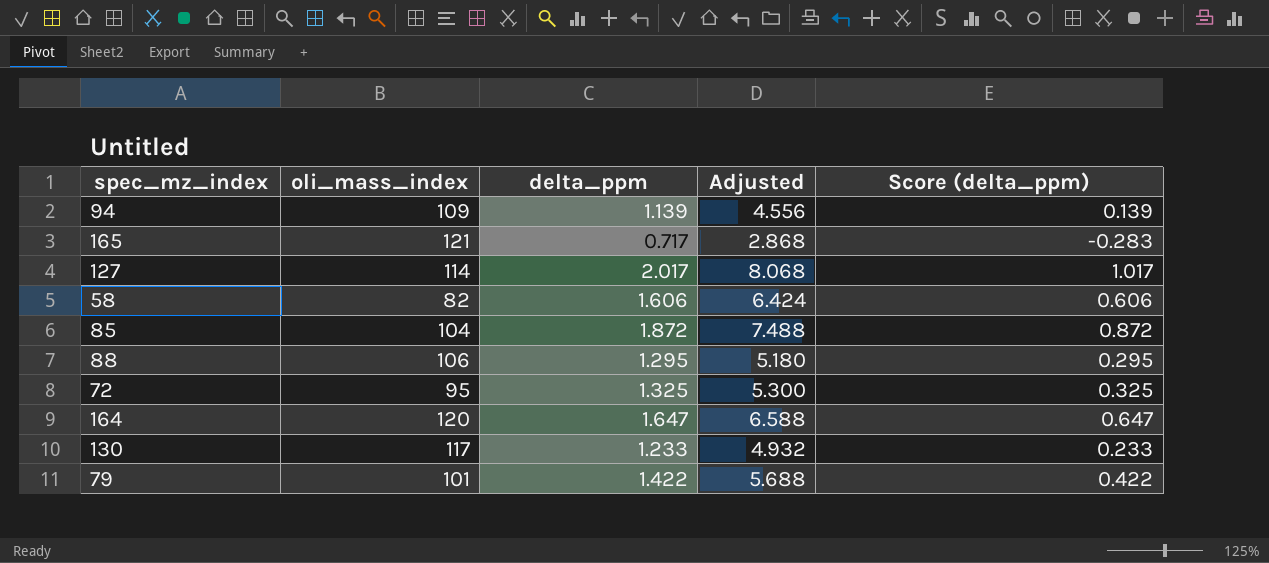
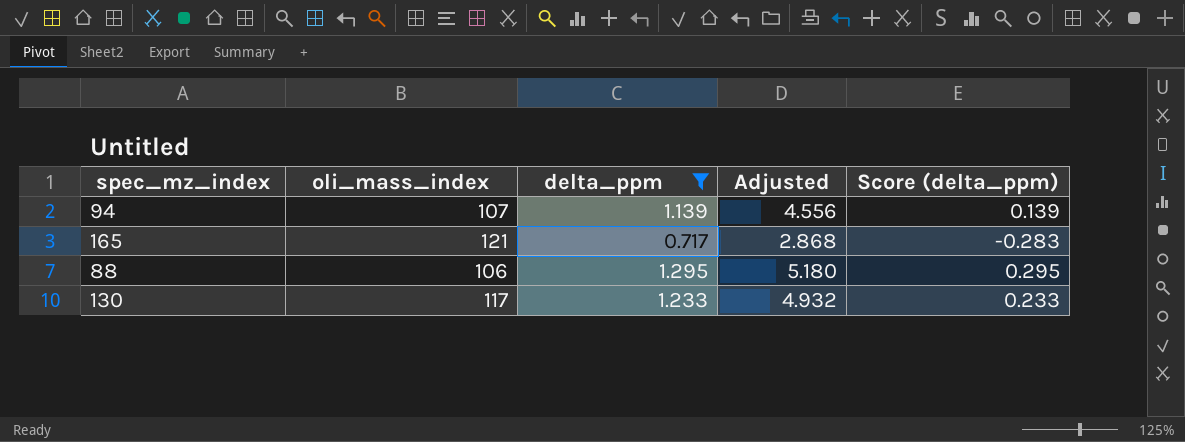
filter: none -> delta_ppm <= 1.295
94 | oli_mass_index: 109 -> 107

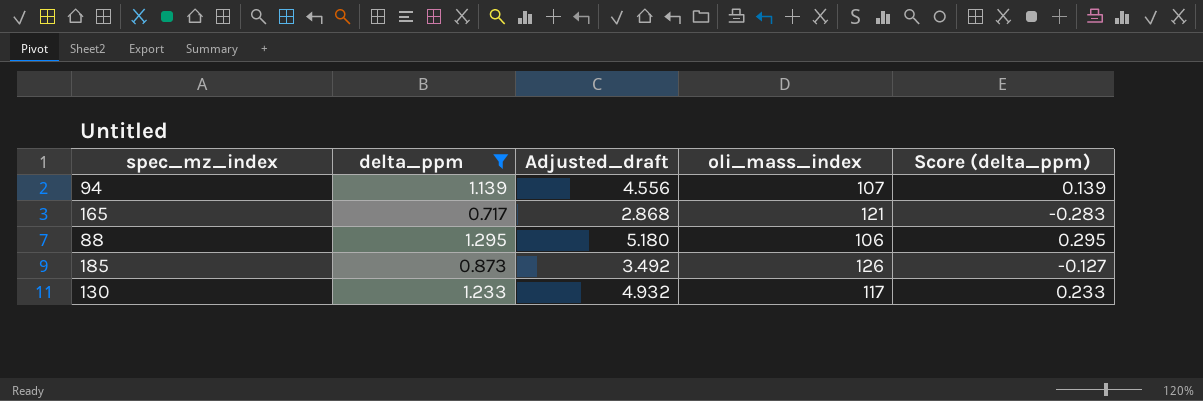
column name: Adjusted -> Adjusted_draft
column oli_mass_index | position: 2 -> 4
row 185: none -> 0.873 | 3.492 | 126 | -0.127

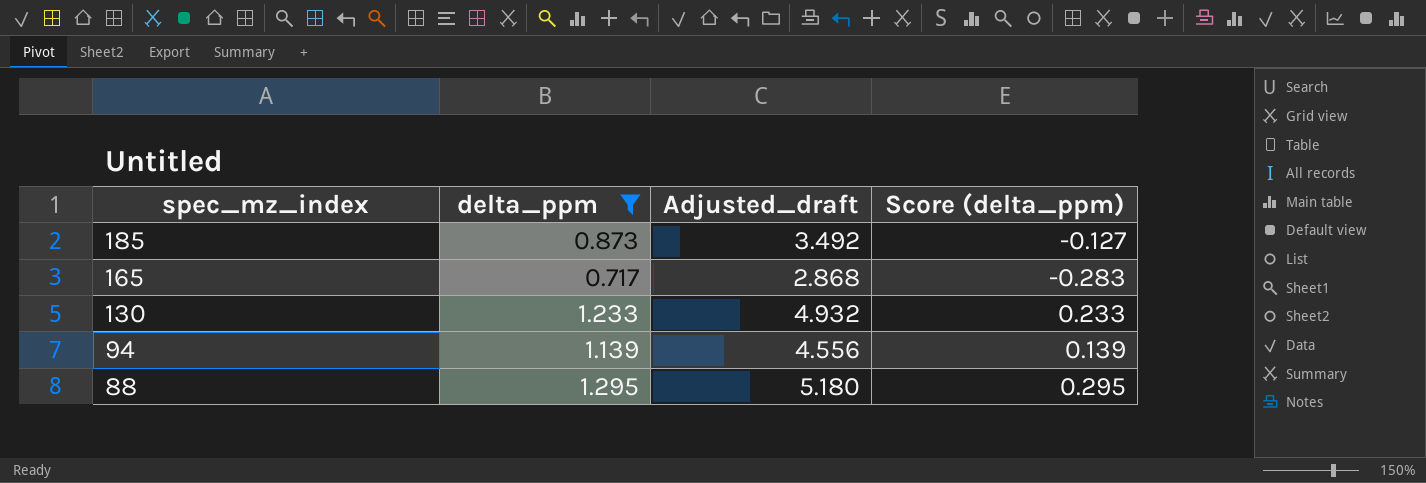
row order: none -> spec_mz_index descending
column oli_mass_index | position: 4 -> none

